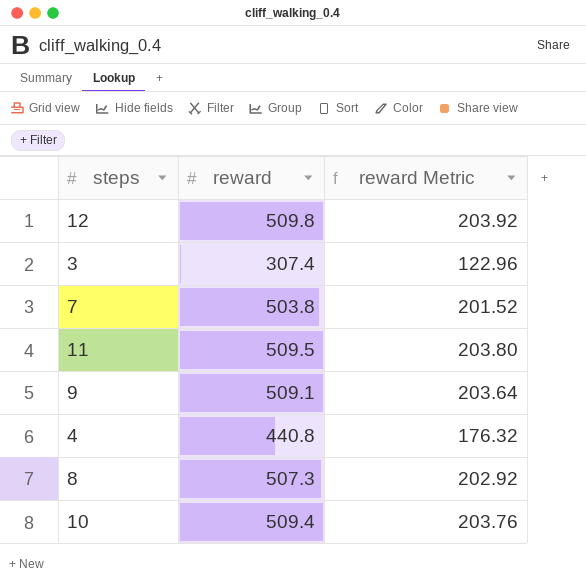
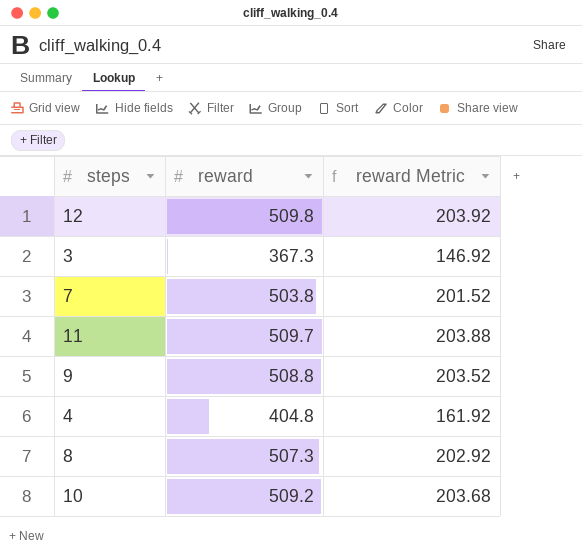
3 | reward: 307.4 -> 367.3
3 | reward Metric: 122.96 -> 146.92
11 | reward: 509.5 -> 509.7
11 | reward Metric: 203.80 -> 203.88
9 | reward: 509.1 -> 508.8
9 | reward Metric: 203.64 -> 203.52
4 | reward: 440.8 -> 404.8
4 | reward Metric: 176.32 -> 161.92
10 | reward: 509.4 -> 509.2
10 | reward Metric: 203.76 -> 203.68

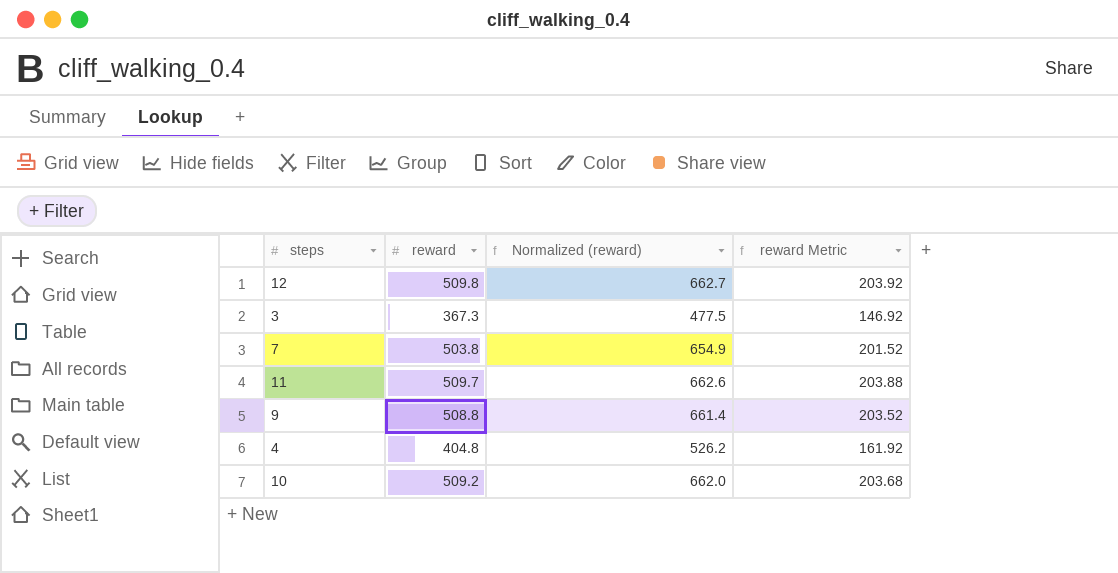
column Normalized (reward) | formula: none -> [reward] * 1.3
row 8: 507.3 | 202.92 -> none

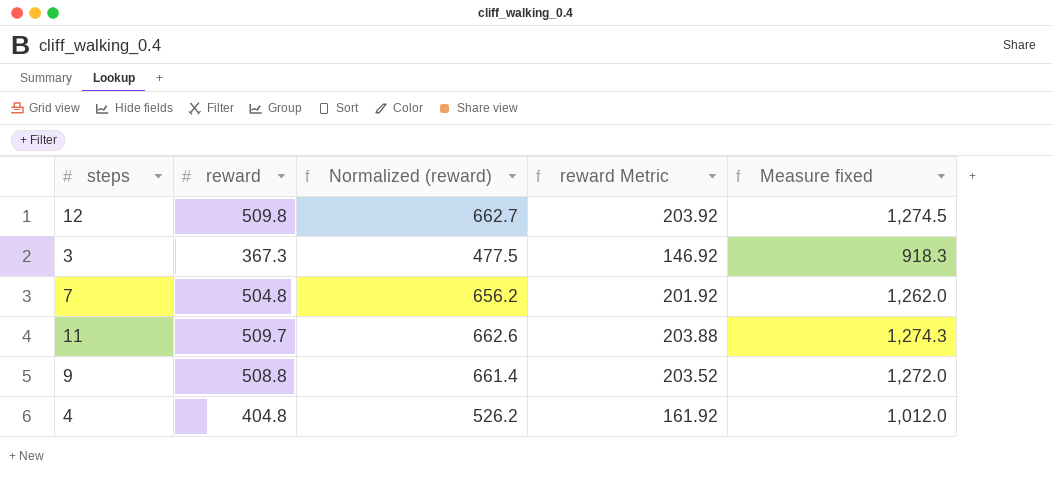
column Measure fixed | formula: none -> [reward] * 2.5
row 10: 509.2 | 662.0 | 203.68 -> none
7 | reward: 503.8 -> 504.8
7 | Normalized (reward): 654.9 -> 656.2
7 | reward Metric: 201.52 -> 201.92

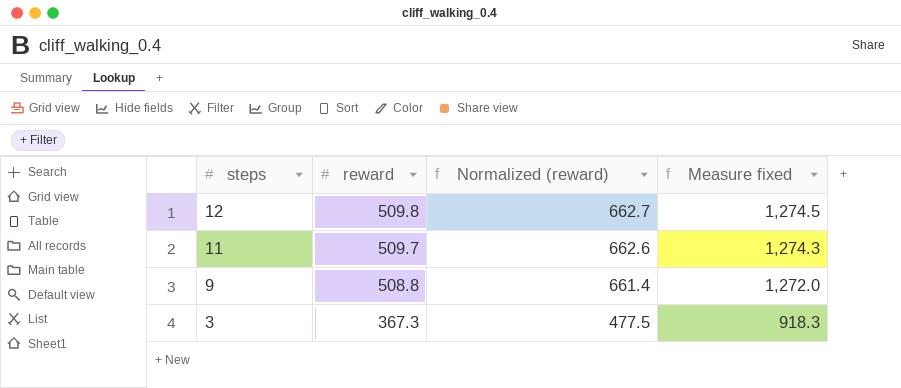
row order: none -> steps descending
column reward Metric | formula: [reward] * 0.4 -> none
row 7: 504.8 | 656.2 | 201.92 | 1,262.0 -> none
row 4: 404.8 | 526.2 | 161.92 | 1,012.0 -> none

